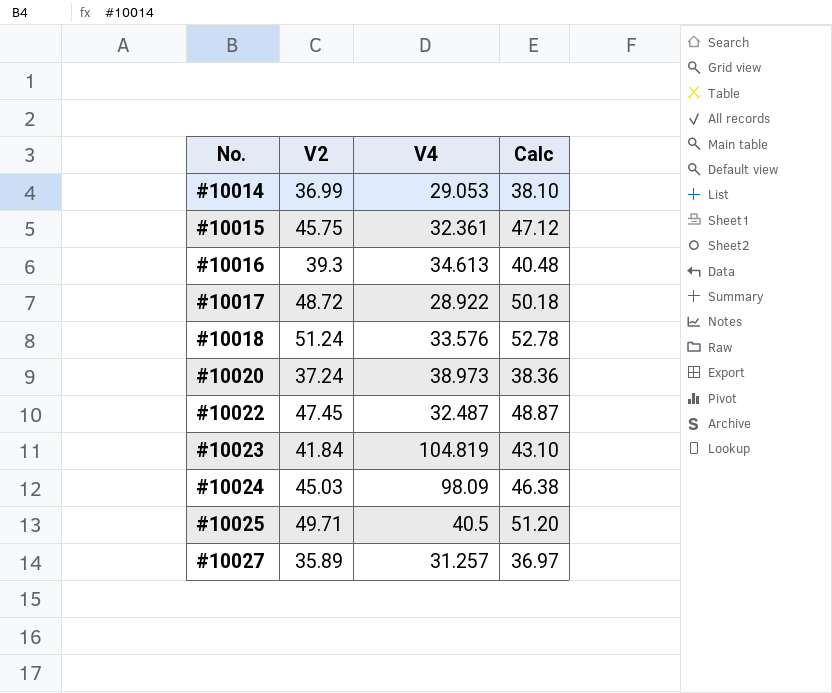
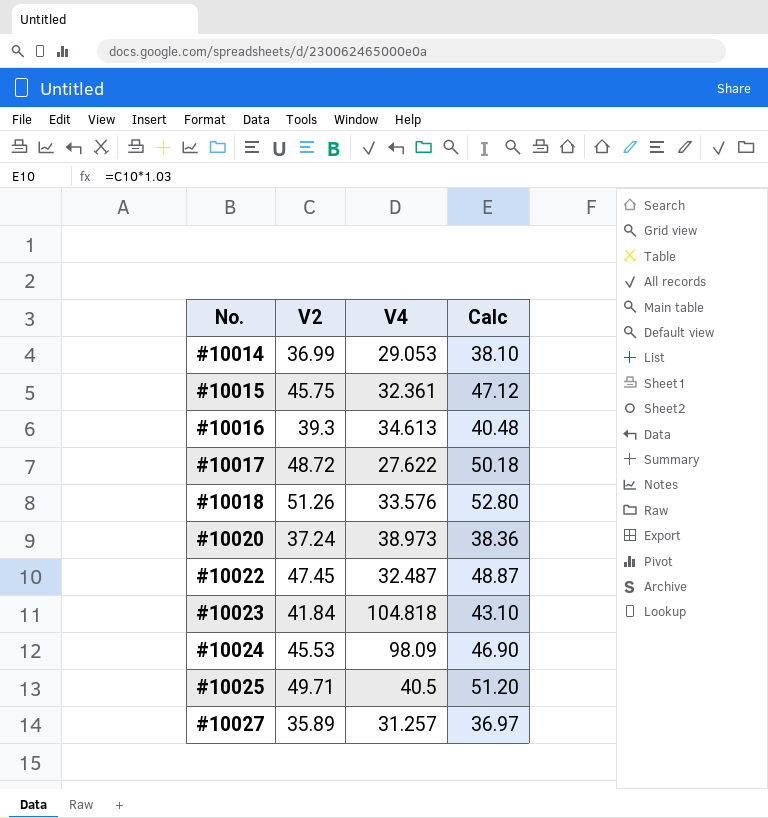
#10017 | V4: 28.922 -> 27.622
#10018 | V2: 51.24 -> 51.26
#10018 | Calc: 52.78 -> 52.80
#10023 | V4: 104.819 -> 104.818
#10024 | V2: 45.03 -> 45.53
#10024 | Calc: 46.38 -> 46.90

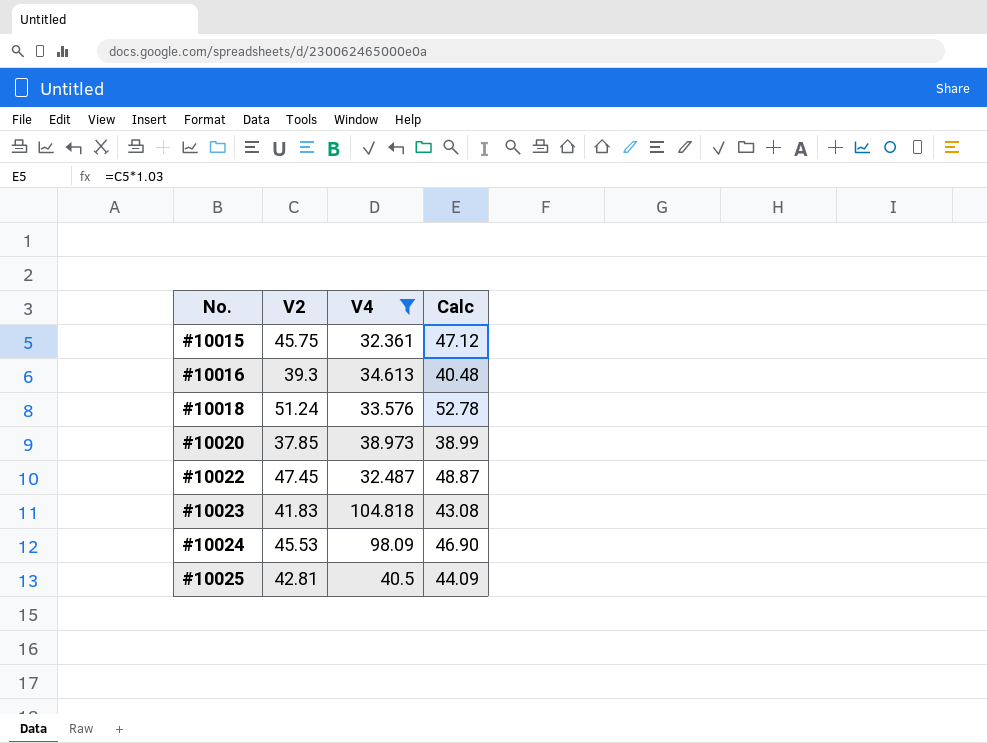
filter: none -> V4 >= 32.361
#10018 | V2: 51.26 -> 51.24
#10018 | Calc: 52.80 -> 52.78
#10020 | V2: 37.24 -> 37.85
#10020 | Calc: 38.36 -> 38.99
#10023 | V2: 41.84 -> 41.83
#10023 | Calc: 43.10 -> 43.08
#10025 | V2: 49.71 -> 42.81
#10025 | Calc: 51.20 -> 44.09

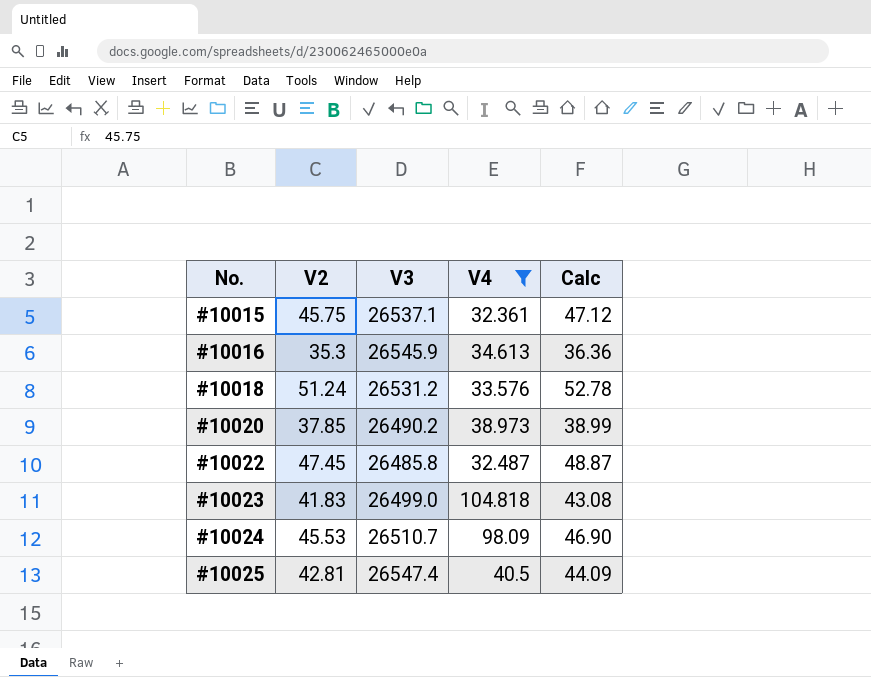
column V3 | position: none -> 3
#10016 | V2: 39.3 -> 35.3
#10016 | Calc: 40.48 -> 36.36

